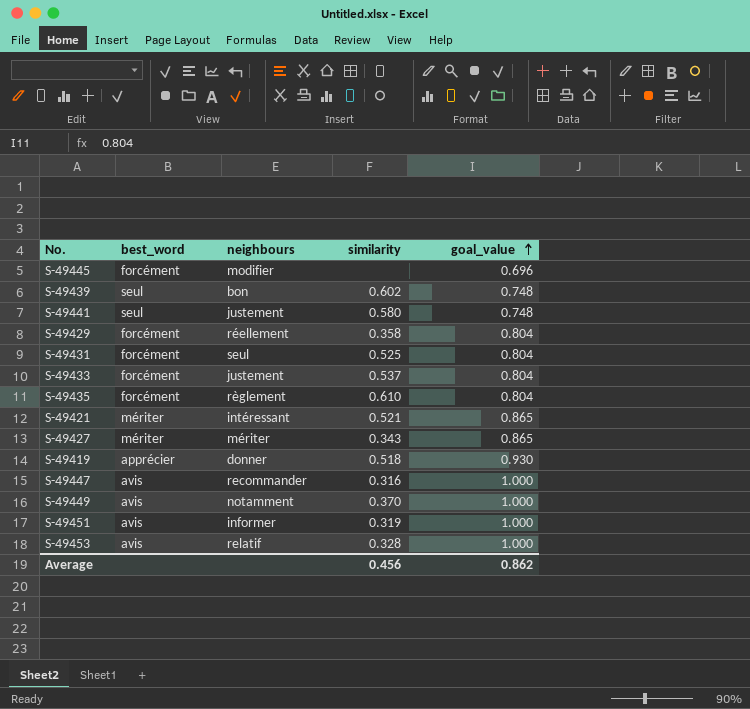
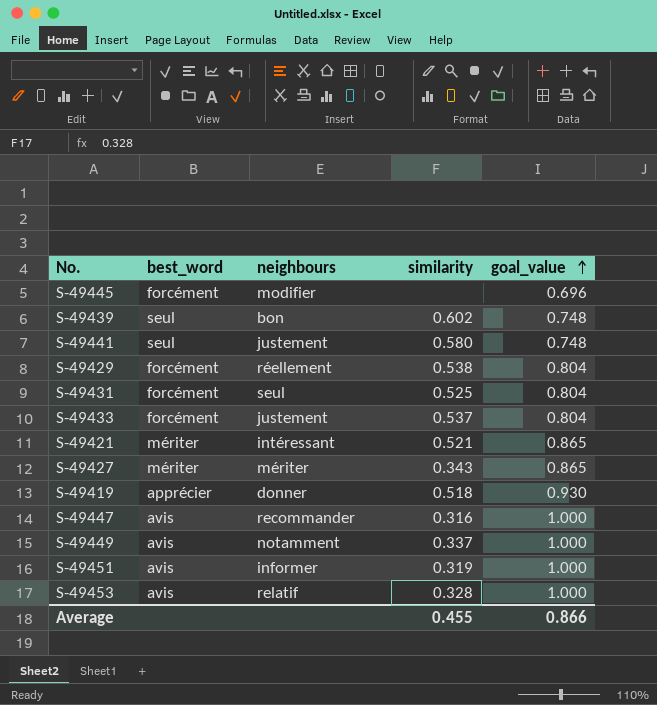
row S-49435: forcément | règlement | 0.610 | 0.804 -> none
S-49429 | similarity: 0.358 -> 0.538
S-49449 | similarity: 0.370 -> 0.337
Average | similarity: 0.456 -> 0.455
Average | goal_value: 0.862 -> 0.866

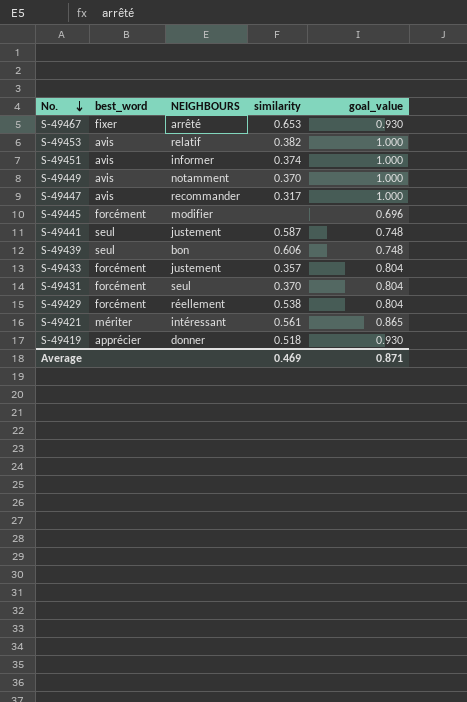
row order: goal_value ascending -> No. descending
column name: neighbours -> NEIGHBOURS
row S-49427: mériter | mériter | 0.343 | 0.865 -> none
row S-49467: none -> fixer | arrêté | 0.653 | 0.930
S-49453 | similarity: 0.328 -> 0.382
S-49451 | similarity: 0.319 -> 0.374
S-49449 | similarity: 0.337 -> 0.370
S-49447 | similarity: 0.316 -> 0.317
S-49441 | similarity: 0.580 -> 0.587
S-49439 | similarity: 0.602 -> 0.606
S-49433 | similarity: 0.537 -> 0.357
S-49431 | similarity: 0.525 -> 0.370
S-49421 | similarity: 0.521 -> 0.561
Average | similarity: 0.455 -> 0.469
Average | goal_value: 0.866 -> 0.871

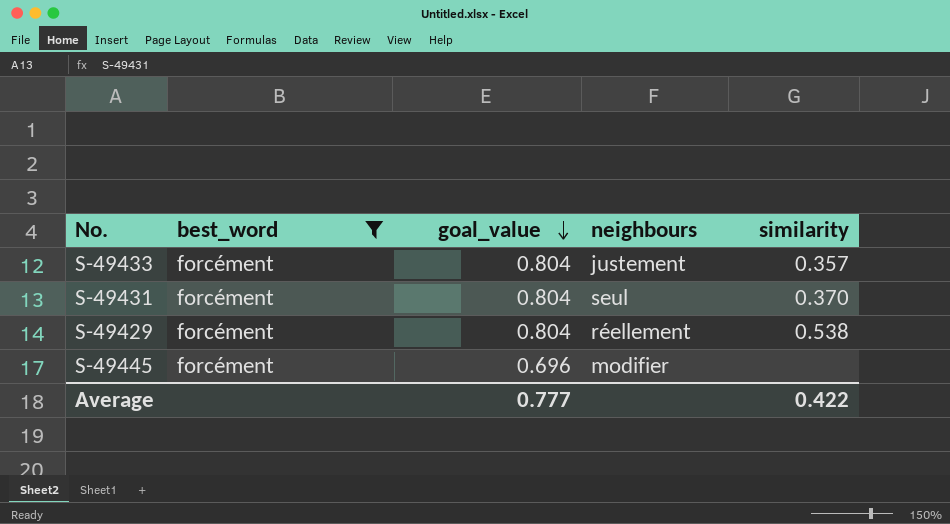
filter: none -> best_word = forcément
row order: No. descending -> goal_value descending
column goal_value | position: 5 -> 3
column name: NEIGHBOURS -> neighbours
Average | goal_value: 0.871 -> 0.777
Average | similarity: 0.469 -> 0.422

